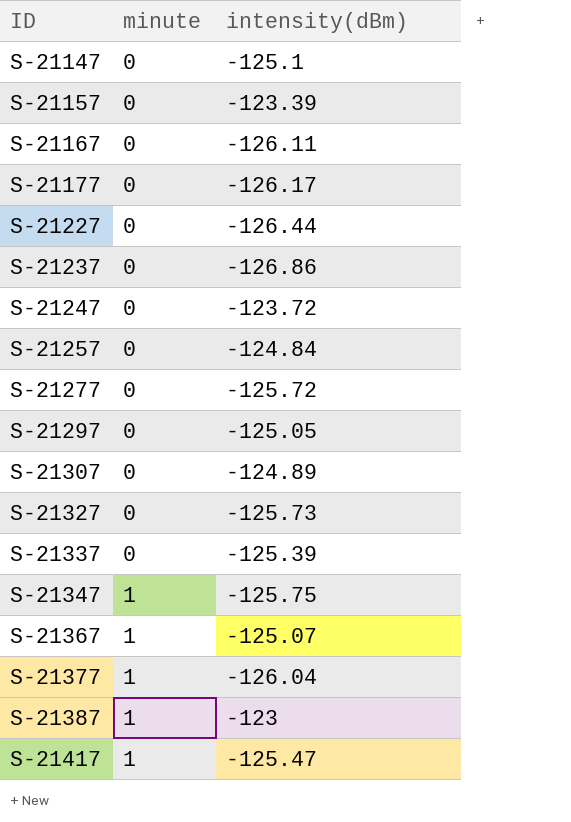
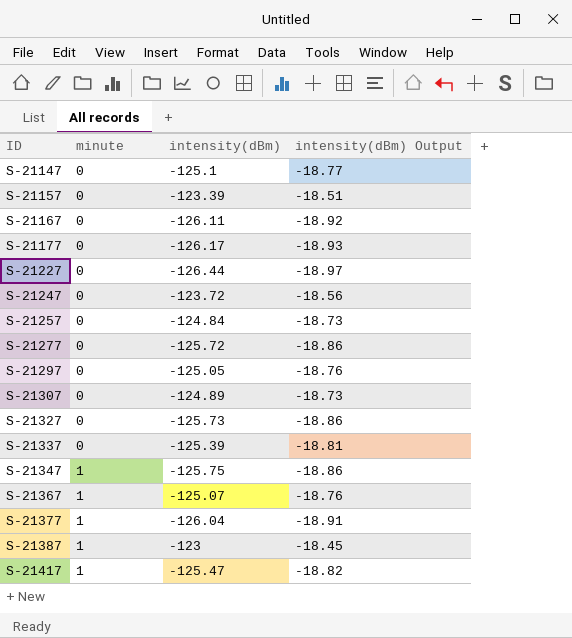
column intensity(dBm) Output | formula: none -> [intensity(dBm)] * 0.15
row S-21237: 0 | -126.86 -> none

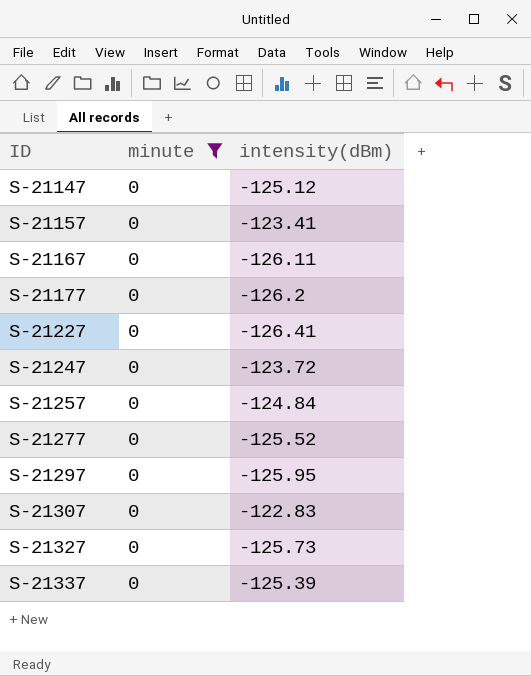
filter: none -> minute = 0
column intensity(dBm) Output | formula: [intensity(dBm)] * 0.15 -> none
S-21147 | intensity(dBm): -125.1 -> -125.12
S-21157 | intensity(dBm): -123.39 -> -123.41
S-21177 | intensity(dBm): -126.17 -> -126.2
S-21227 | intensity(dBm): -126.44 -> -126.41
S-21277 | intensity(dBm): -125.72 -> -125.52
S-21297 | intensity(dBm): -125.05 -> -125.95
S-21307 | intensity(dBm): -124.89 -> -122.83

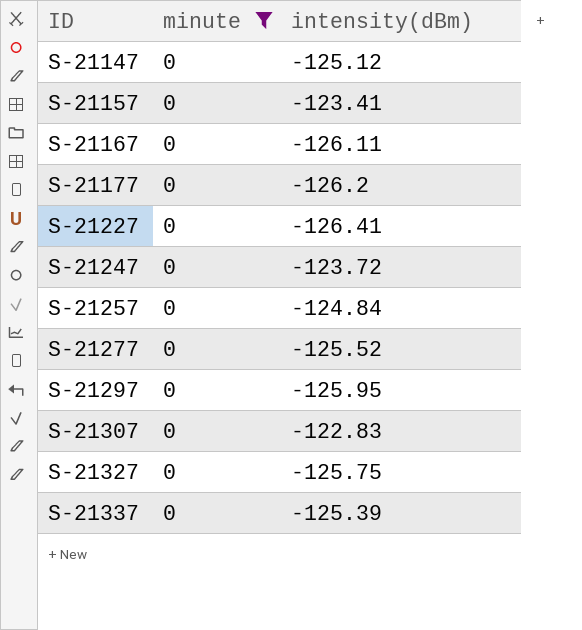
S-21327 | intensity(dBm): -125.73 -> -125.75

